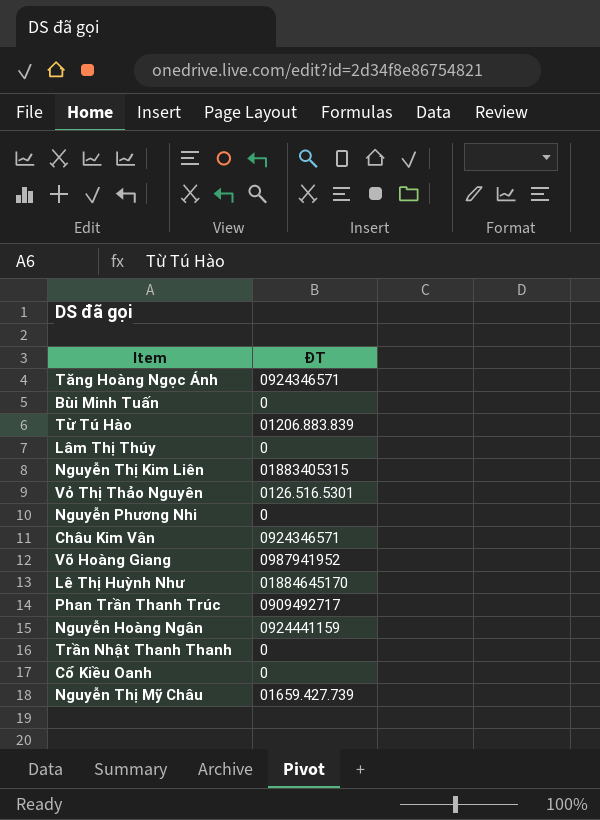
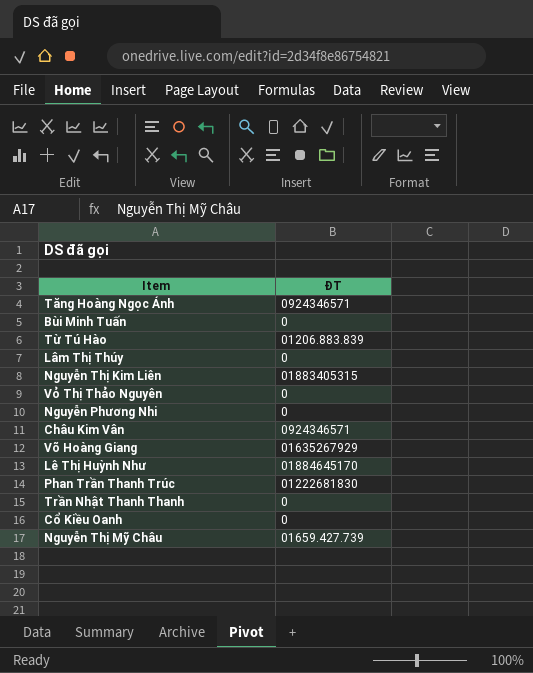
row Nguyễn Hoàng Ngân: 0924441159 -> none
Vỏ Thị Thảo Nguyên | ĐT: 0126.516.5301 -> 0
Võ Hoàng Giang | ĐT: 0987941952 -> 01635267929
Phan Trần Thanh Trúc | ĐT: 0909492717 -> 01222681830

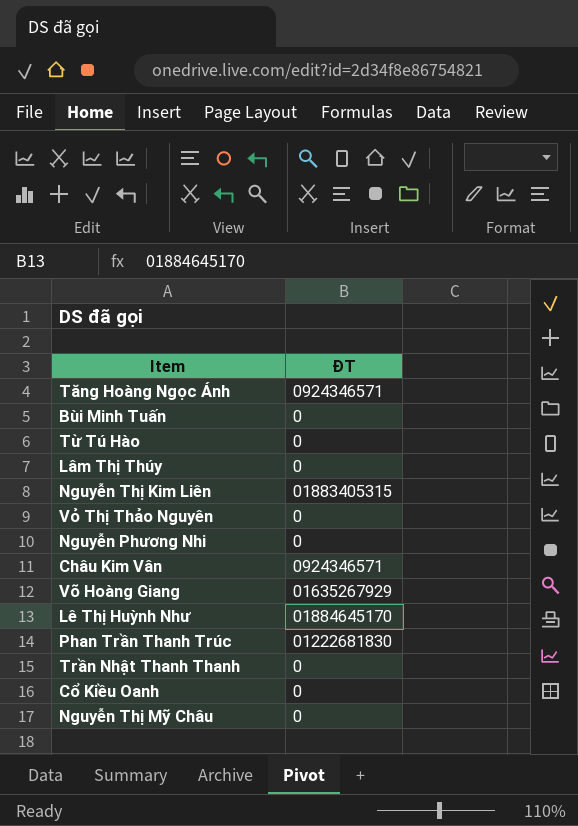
Từ Tú Hào | ĐT: 01206.883.839 -> 0
Nguyễn Thị Mỹ Châu | ĐT: 01659.427.739 -> 0

